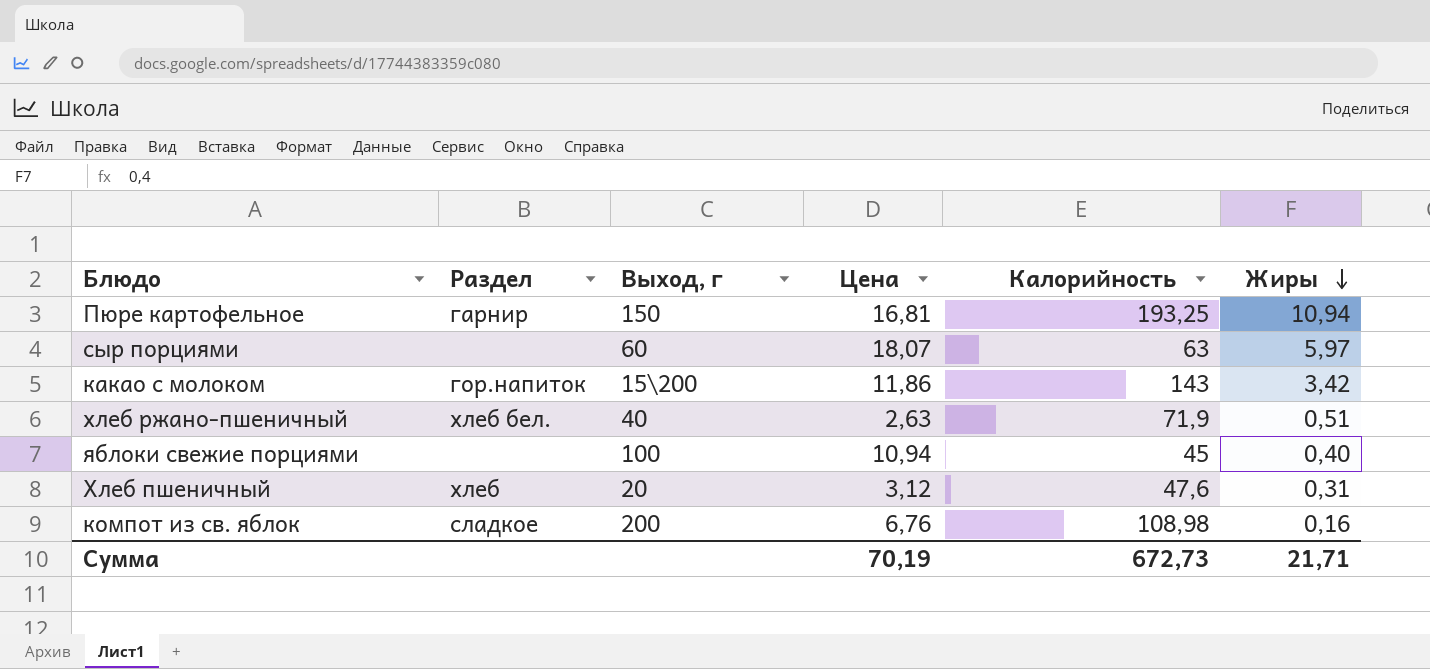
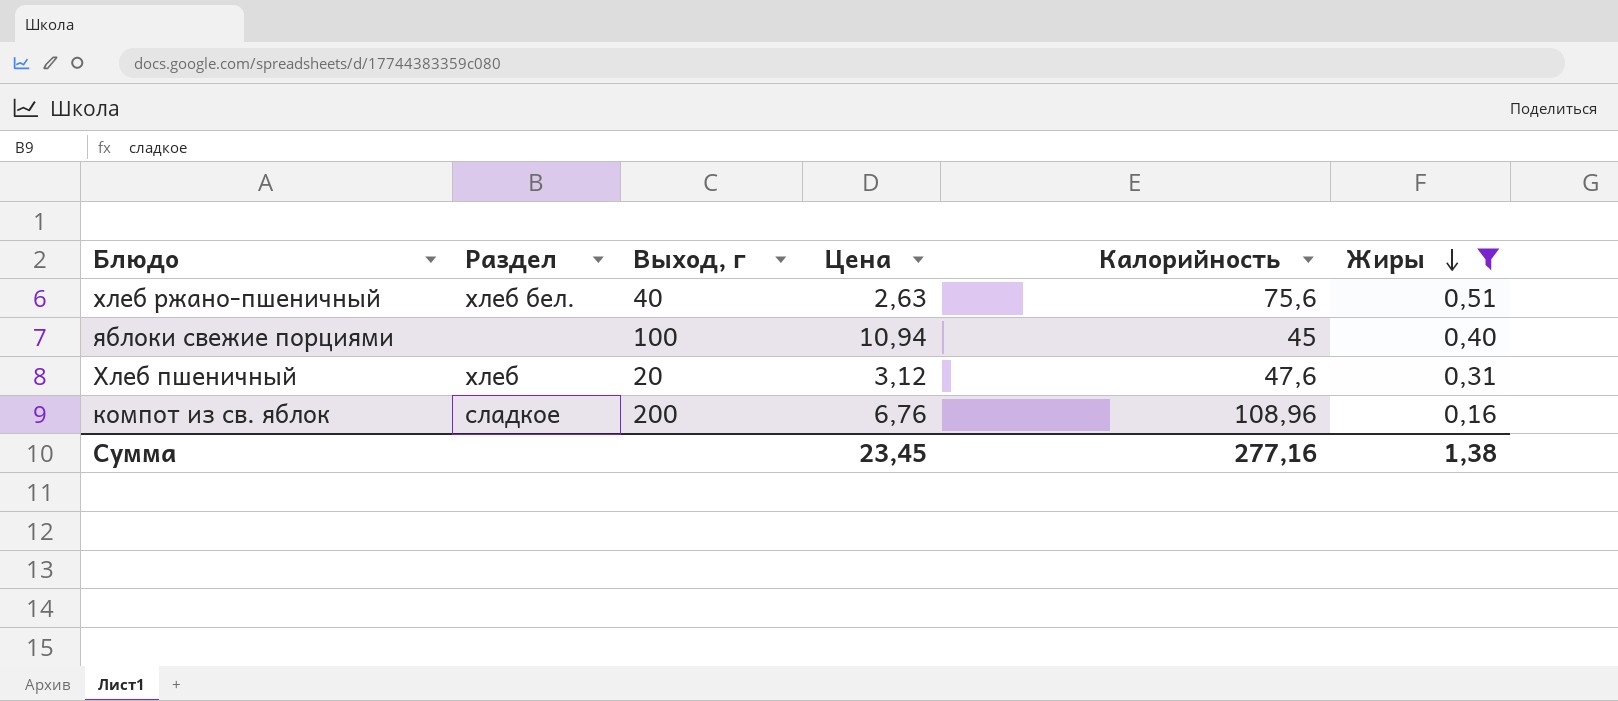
filter: none -> Жиры <= 0,51
хлеб ржано-пшеничный | Калорийность: 71,9 -> 75,6
компот из св. яблок | Калорийность: 108,98 -> 108,96
Сумма | Цена: 70,19 -> 23,45
Сумма | Калорийность: 672,73 -> 277,16
Сумма | Жиры: 21,71 -> 1,38

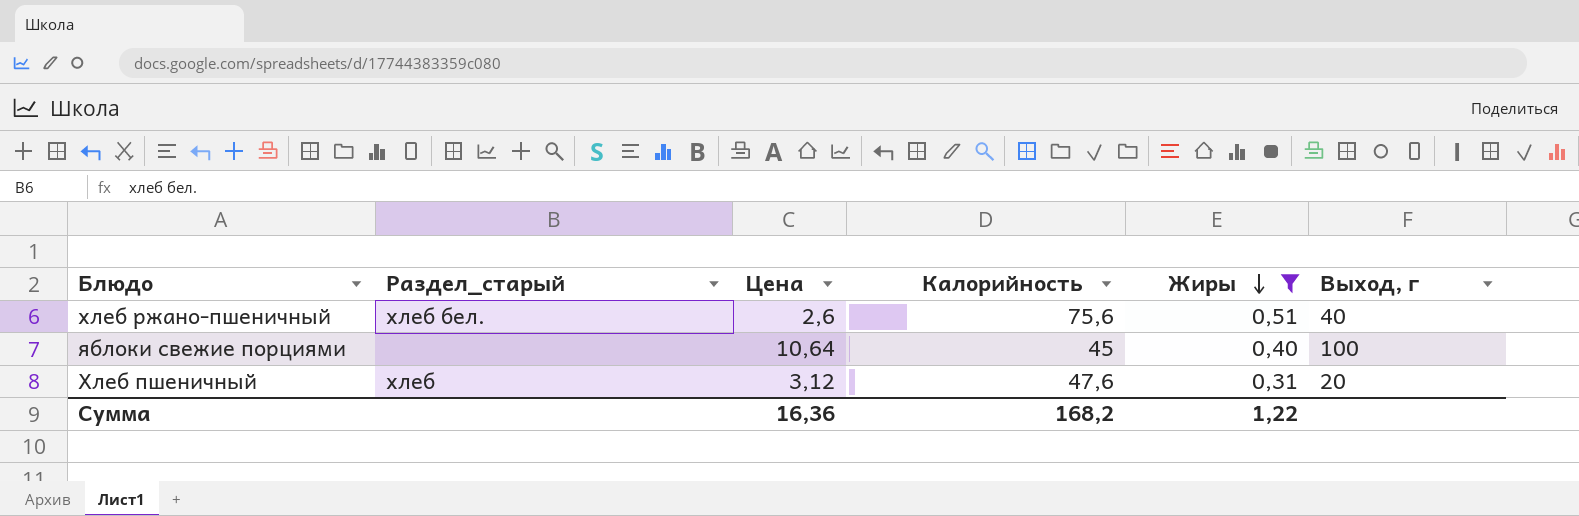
column name: Раздел -> Раздел_старый
column Выход, г | position: 3 -> 6
row компот из св. яблок: сладкое | 200 | 6,76 | 108,96 | 0,16 -> none
хлеб ржано-пшеничный | Цена: 2,63 -> 2,6
яблоки свежие порциями | Цена: 10,94 -> 10,64
Сумма | Цена: 23,45 -> 16,36
Сумма | Калорийность: 277,16 -> 168,2
Сумма | Жиры: 1,38 -> 1,22

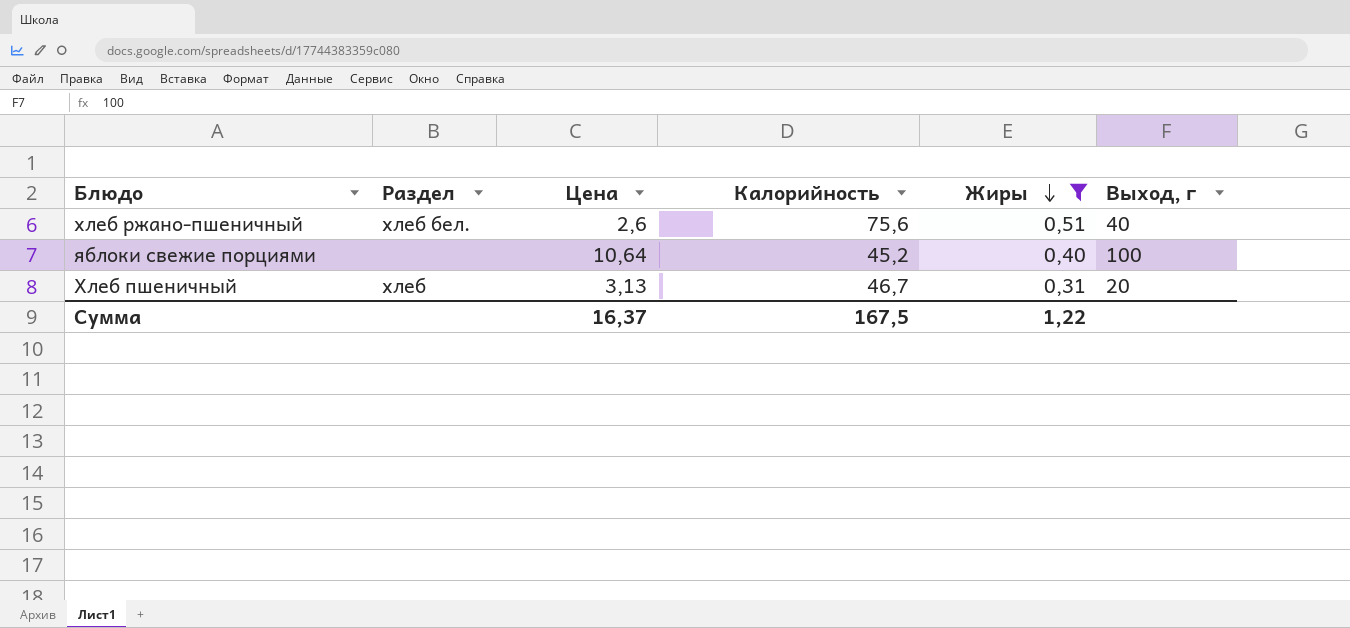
column name: Раздел_старый -> Раздел
яблоки свежие порциями | Калорийность: 45 -> 45,2
Хлеб пшеничный | Цена: 3,12 -> 3,13
Хлеб пшеничный | Калорийность: 47,6 -> 46,7
Сумма | Цена: 16,36 -> 16,37
Сумма | Калорийность: 168,2 -> 167,5

